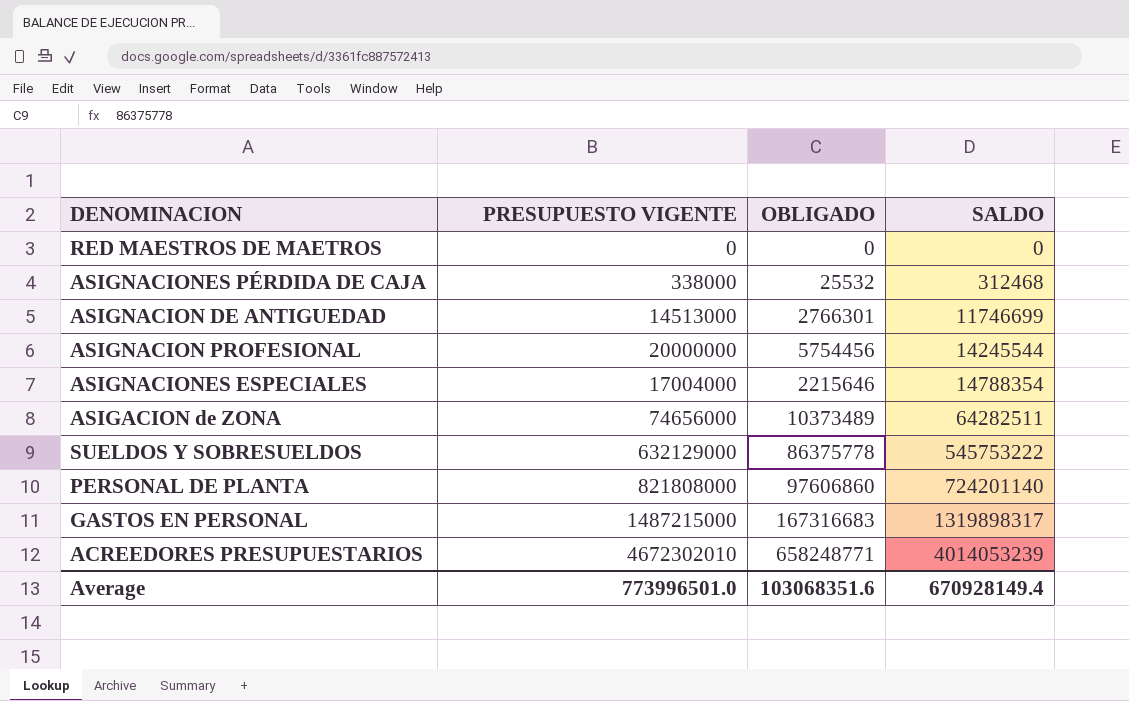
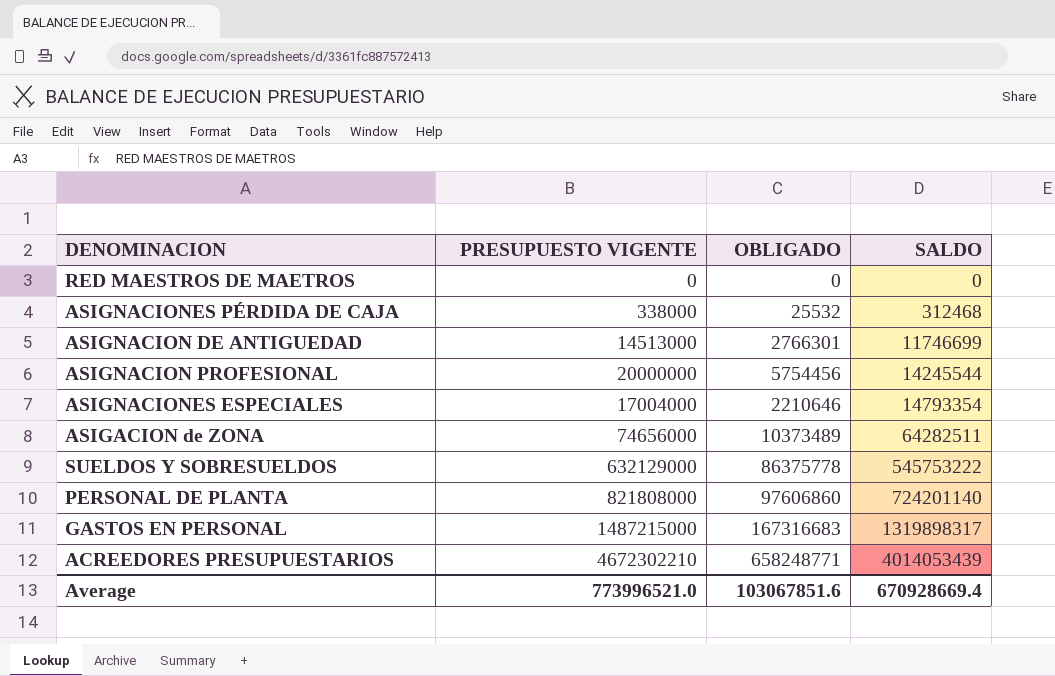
ASIGNACIONES ESPECIALES | OBLIGADO: 2215646 -> 2210646
ASIGNACIONES ESPECIALES | SALDO: 14788354 -> 14793354
ACREEDORES PRESUPUESTARIOS | PRESUPUESTO VIGENTE: 4672302010 -> 4672302210
ACREEDORES PRESUPUESTARIOS | SALDO: 4014053239 -> 4014053439
Average | PRESUPUESTO VIGENTE: 773996501.0 -> 773996521.0
Average | OBLIGADO: 103068351.6 -> 103067851.6
Average | SALDO: 670928149.4 -> 670928669.4

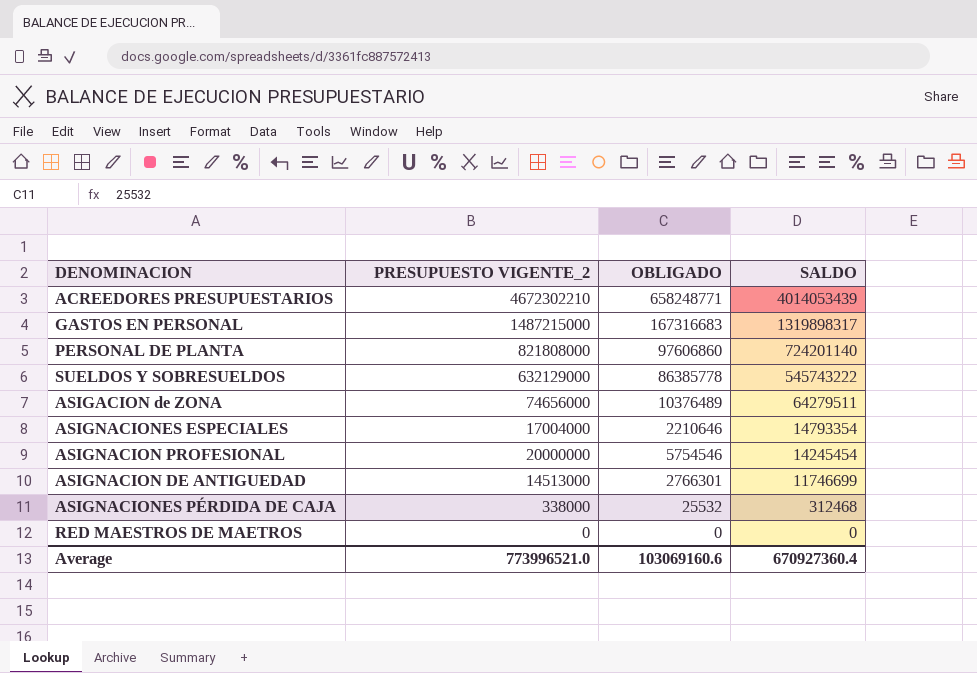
row order: SALDO ascending -> SALDO descending
column name: PRESUPUESTO VIGENTE -> PRESUPUESTO VIGENTE_2
SUELDOS Y SOBRESUELDOS | OBLIGADO: 86375778 -> 86385778
SUELDOS Y SOBRESUELDOS | SALDO: 545753222 -> 545743222
ASIGACION de ZONA | OBLIGADO: 10373489 -> 10376489
ASIGACION de ZONA | SALDO: 64282511 -> 64279511
ASIGNACION PROFESIONAL | OBLIGADO: 5754456 -> 5754546
ASIGNACION PROFESIONAL | SALDO: 14245544 -> 14245454
Average | OBLIGADO: 103067851.6 -> 103069160.6
Average | SALDO: 670928669.4 -> 670927360.4

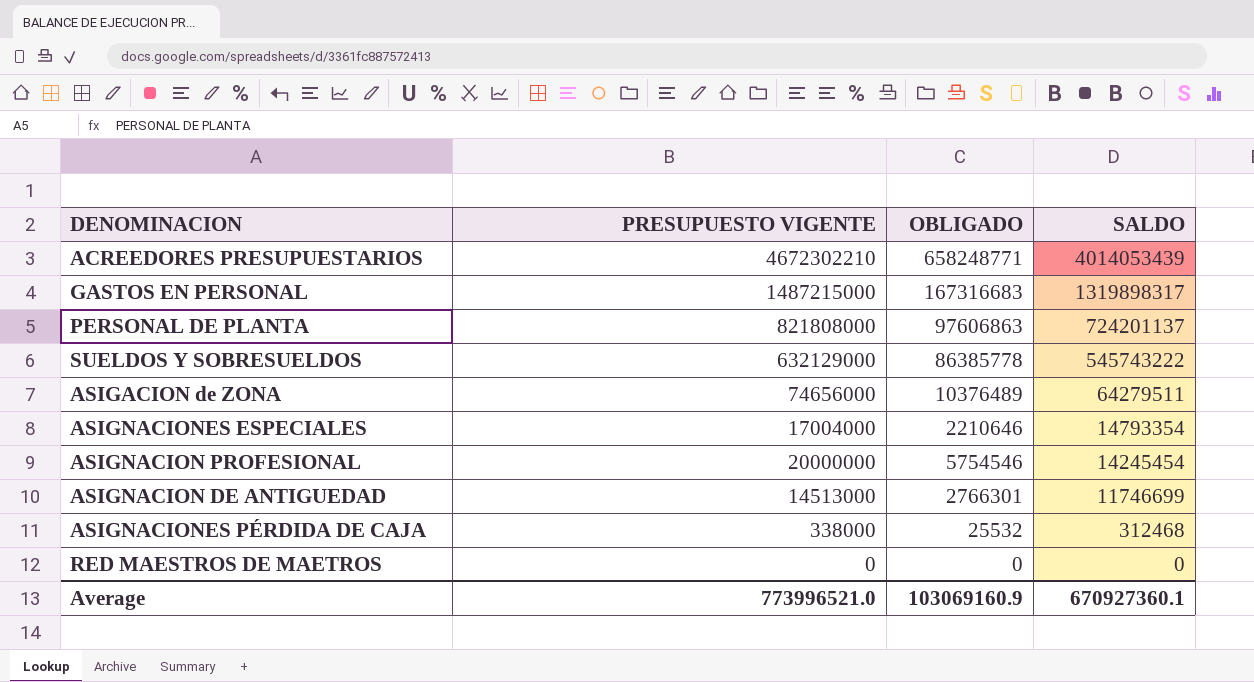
column name: PRESUPUESTO VIGENTE_2 -> PRESUPUESTO VIGENTE
PERSONAL DE PLANTA | OBLIGADO: 97606860 -> 97606863
PERSONAL DE PLANTA | SALDO: 724201140 -> 724201137
Average | OBLIGADO: 103069160.6 -> 103069160.9
Average | SALDO: 670927360.4 -> 670927360.1

